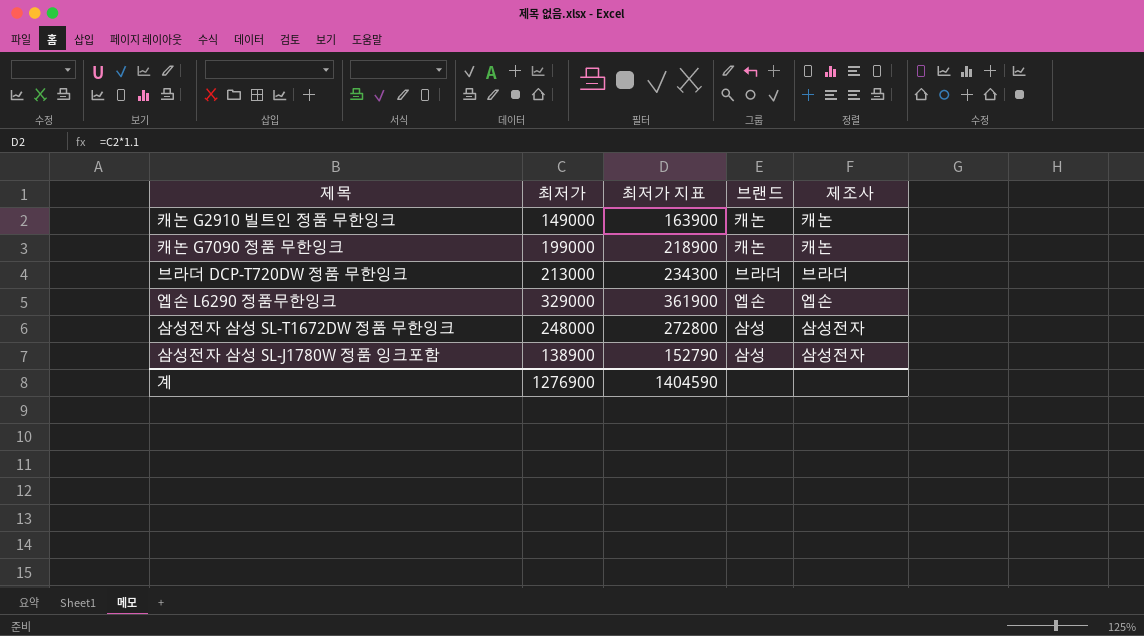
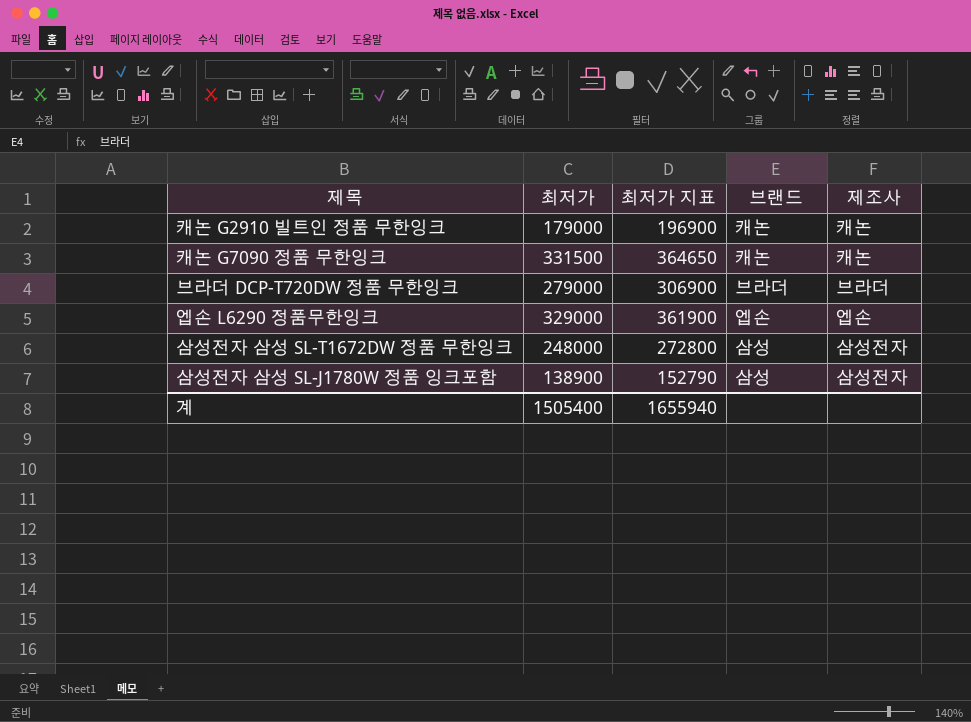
캐논 G2910 빌트인 정품 무한잉크 | 최저가: 149000 -> 179000
캐논 G2910 빌트인 정품 무한잉크 | 최저가 지표: 163900 -> 196900
캐논 G7090 정품 무한잉크 | 최저가: 199000 -> 331500
캐논 G7090 정품 무한잉크 | 최저가 지표: 218900 -> 364650
브라더 DCP-T720DW 정품 무한잉크 | 최저가: 213000 -> 279000
브라더 DCP-T720DW 정품 무한잉크 | 최저가 지표: 234300 -> 306900
계 | 최저가: 1276900 -> 1505400
계 | 최저가 지표: 1404590 -> 1655940

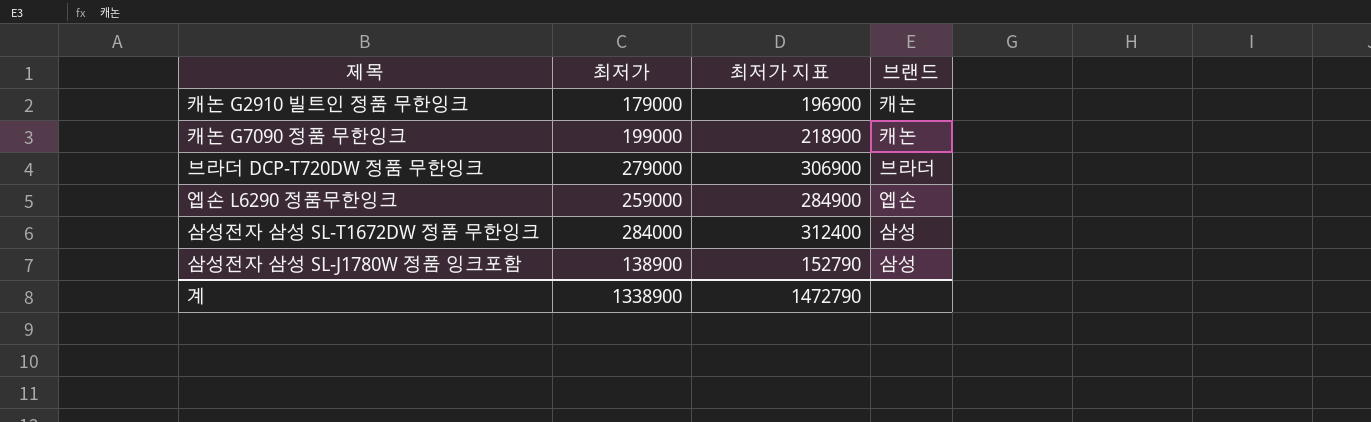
column 제조사 | position: 5 -> none
캐논 G7090 정품 무한잉크 | 최저가: 331500 -> 199000
캐논 G7090 정품 무한잉크 | 최저가 지표: 364650 -> 218900
엡손 L6290 정품무한잉크 | 최저가: 329000 -> 259000
엡손 L6290 정품무한잉크 | 최저가 지표: 361900 -> 284900
삼성전자 삼성 SL-T1672DW 정품 무한잉크 | 최저가: 248000 -> 284000
삼성전자 삼성 SL-T1672DW 정품 무한잉크 | 최저가 지표: 272800 -> 312400
계 | 최저가: 1505400 -> 1338900
계 | 최저가 지표: 1655940 -> 1472790

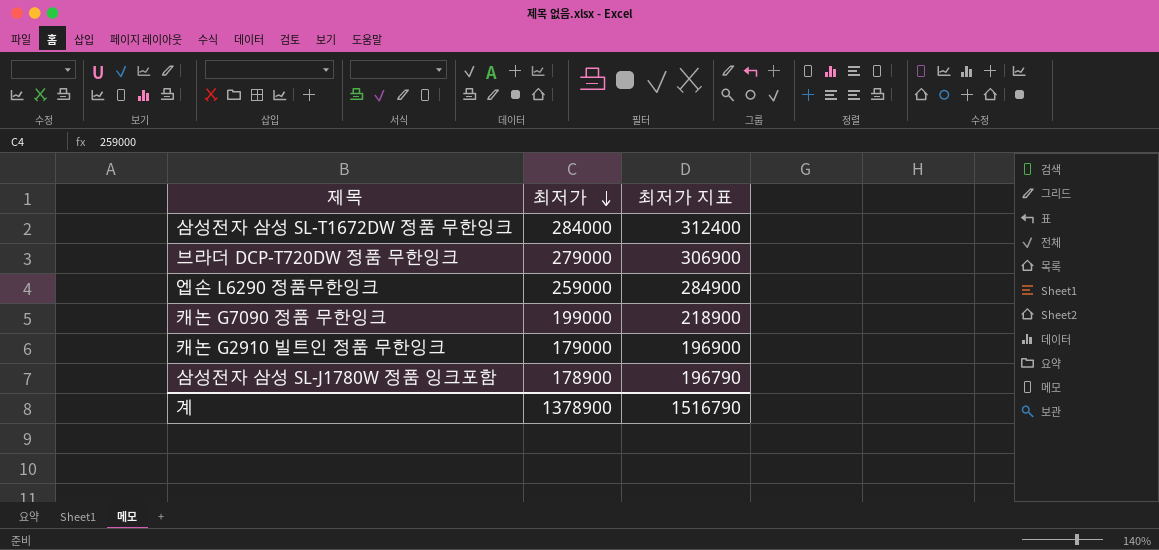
row order: none -> 최저가 descending
column 브랜드 | position: 4 -> none
삼성전자 삼성 SL-J1780W 정품 잉크포함 | 최저가: 138900 -> 178900
삼성전자 삼성 SL-J1780W 정품 잉크포함 | 최저가 지표: 152790 -> 196790
계 | 최저가: 1338900 -> 1378900
계 | 최저가 지표: 1472790 -> 1516790

